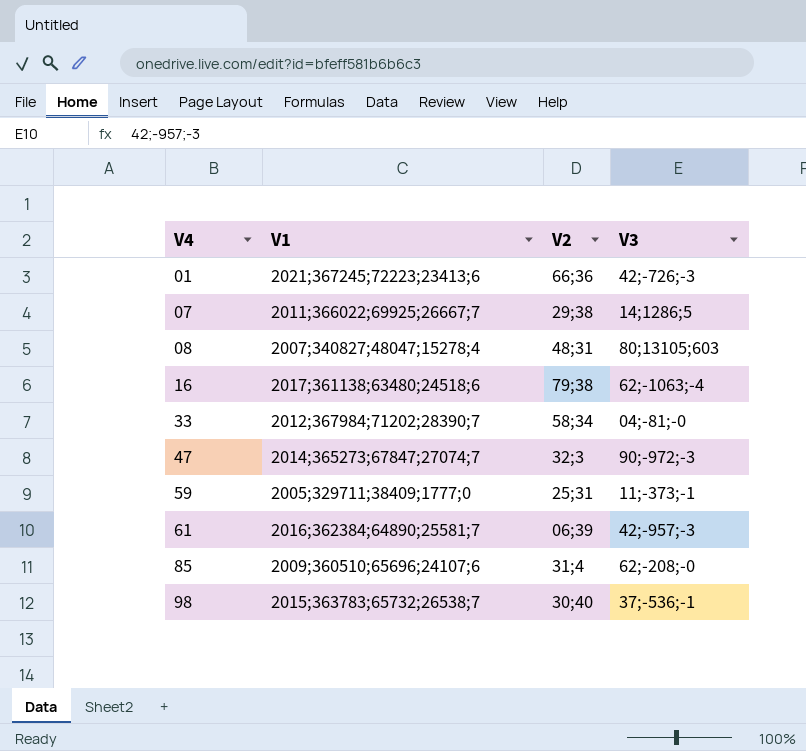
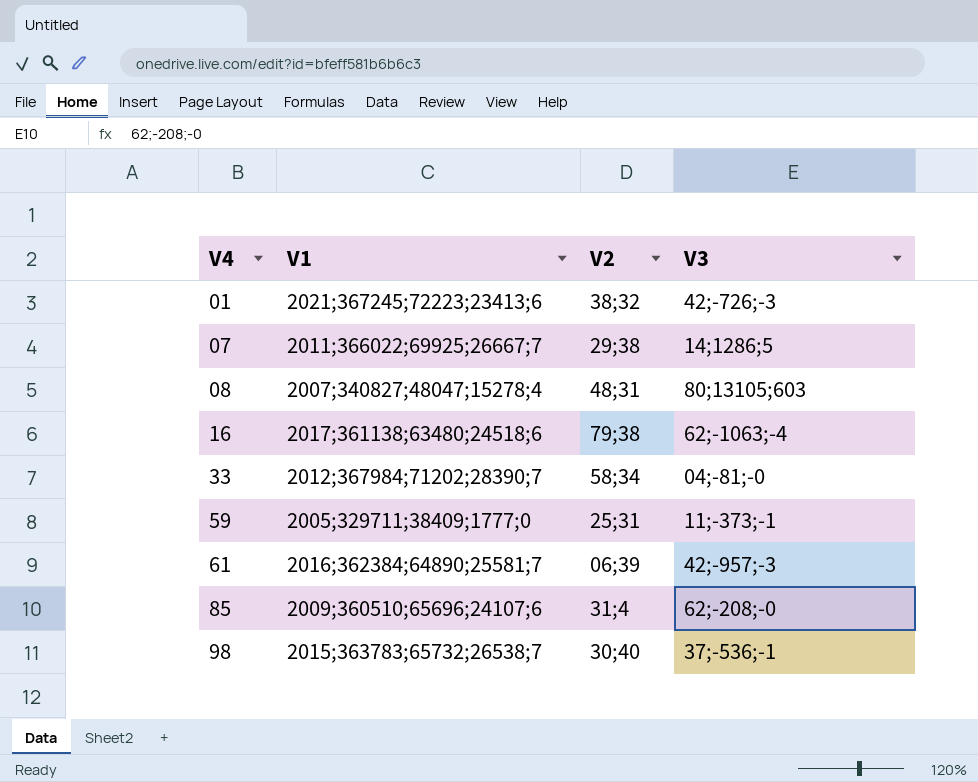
row 47: 2014;365273;67847;27074;7 | 32;3 | 90;-972;-3 -> none
01 | V2: 66;36 -> 38;32

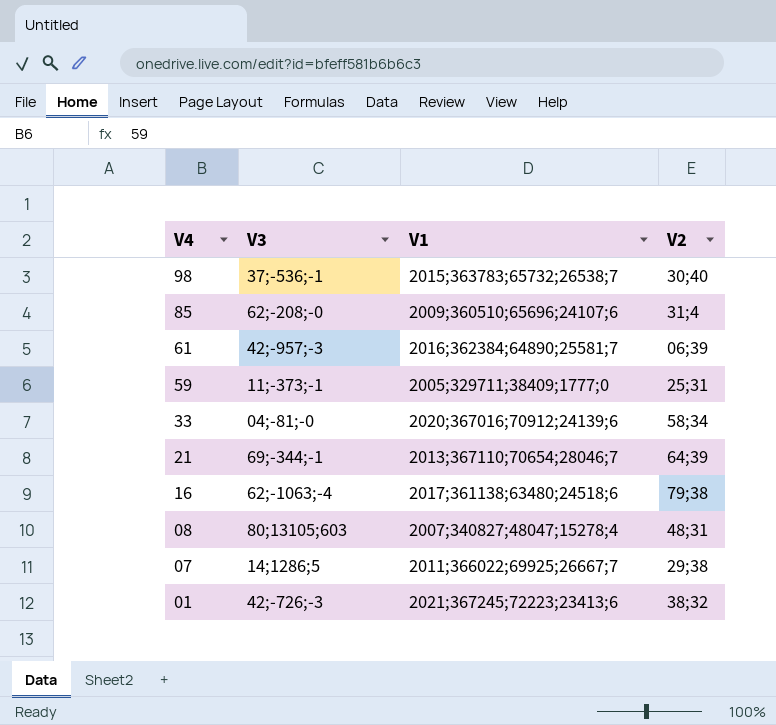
row order: V4 ascending -> V4 descending
column V3 | position: 4 -> 2
33 | V1: 2012;367984;71202;28390;7 -> 2020;367016;70912;24139;6
row 21: none -> 69;-344;-1 | 2013;367110;70654;28046;7 | 64;39

